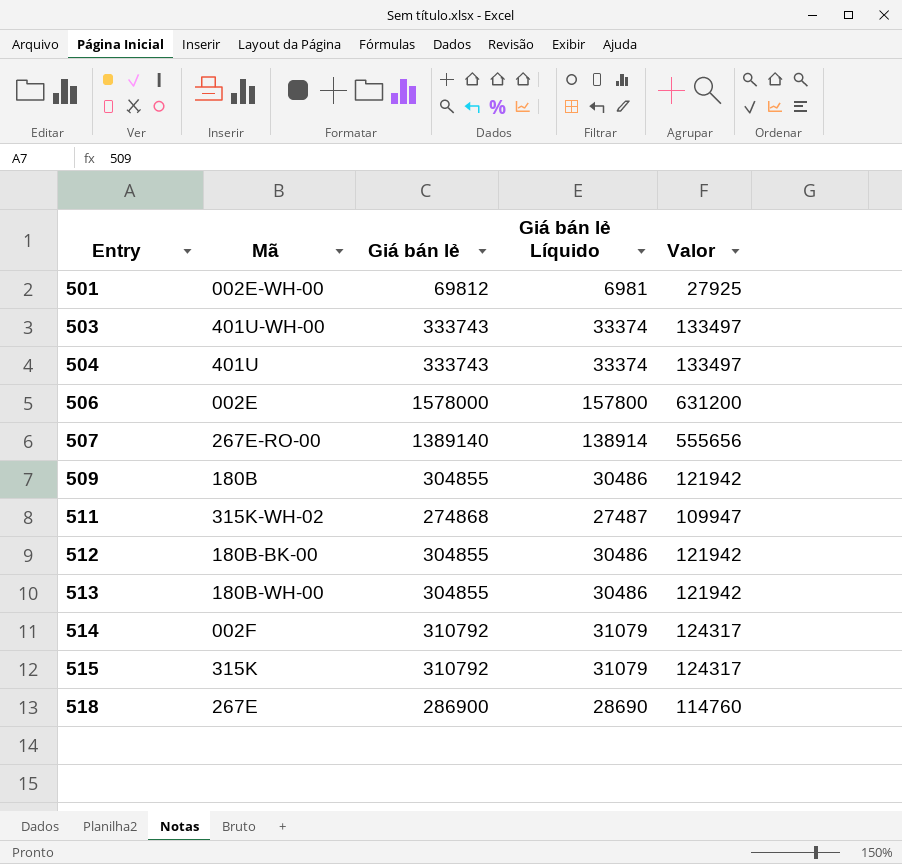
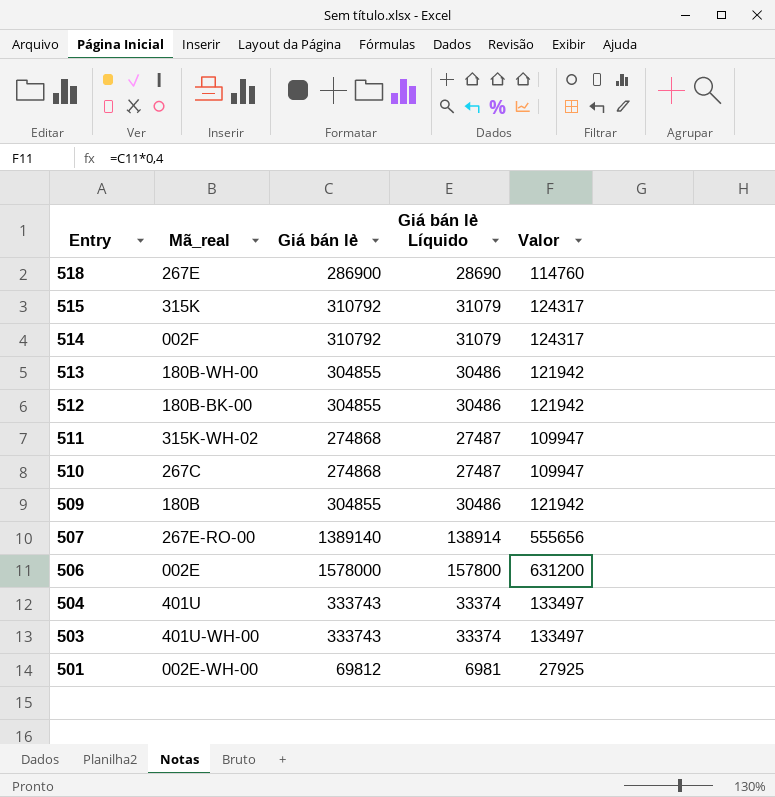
row order: Entry ascending -> Entry descending
column name: Mã -> Mã_real
row 510: none -> 267C | 274868 | 27487 | 109947

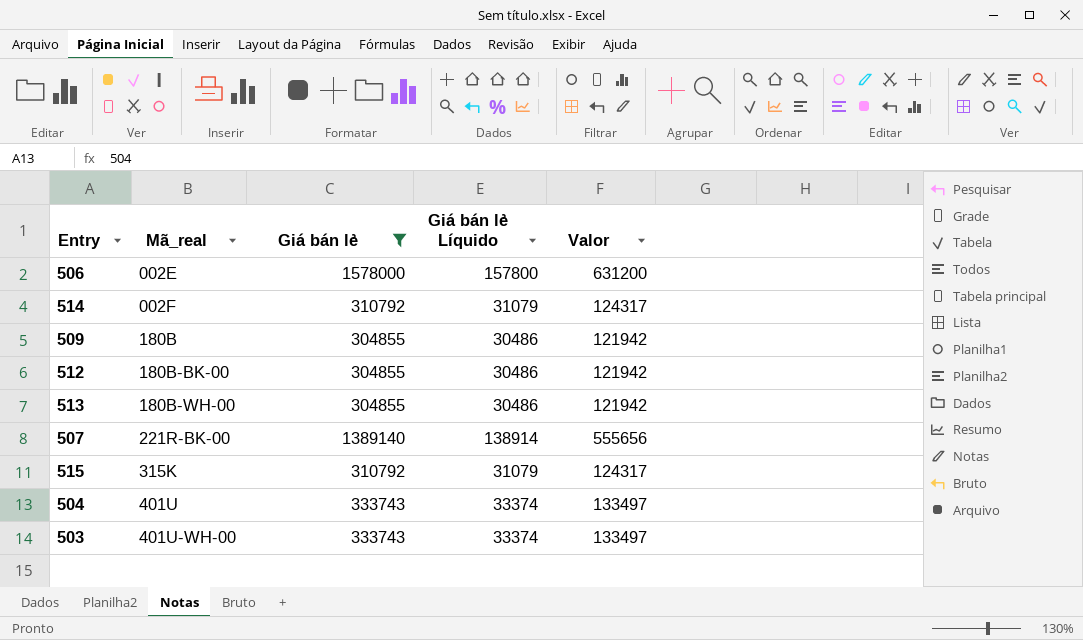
filter: none -> Giá bán lẻ >= 304855
row order: Entry descending -> Mã_real ascending
507 | Mã_real: 267E-RO-00 -> 221R-BK-00

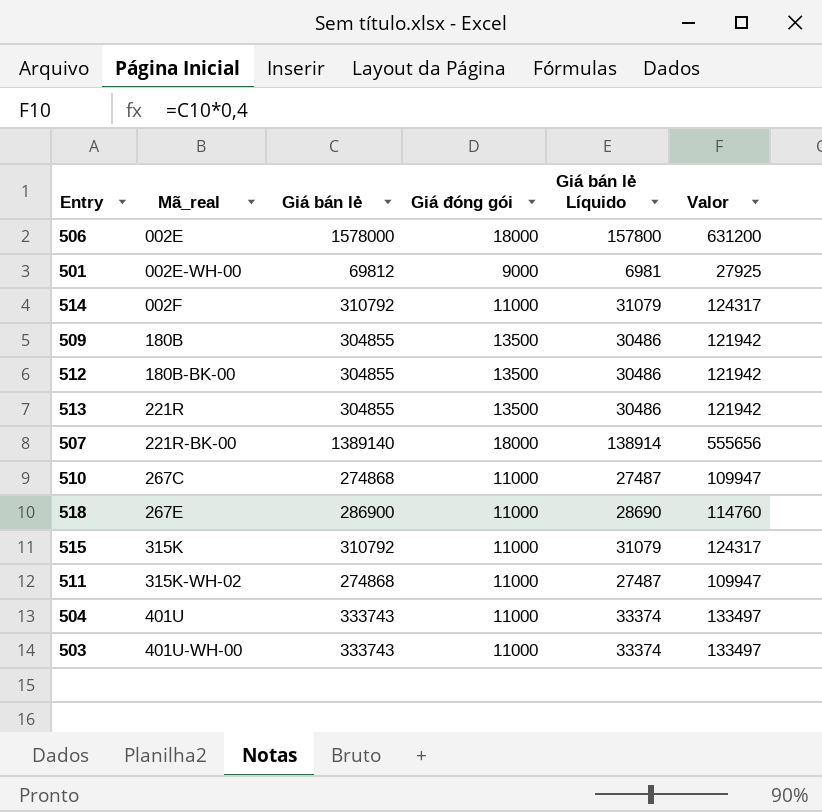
filter: Giá bán lẻ >= 304855 -> none
column Giá đóng gói | position: none -> 4
513 | Mã_real: 180B-WH-00 -> 221R

